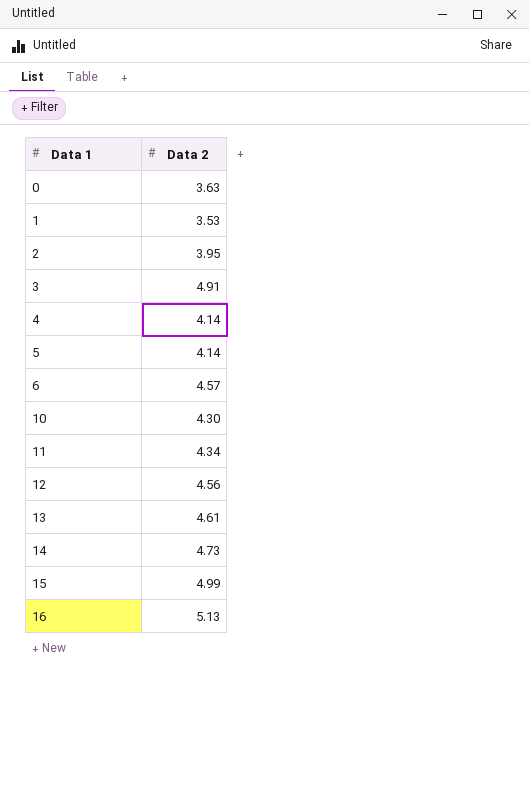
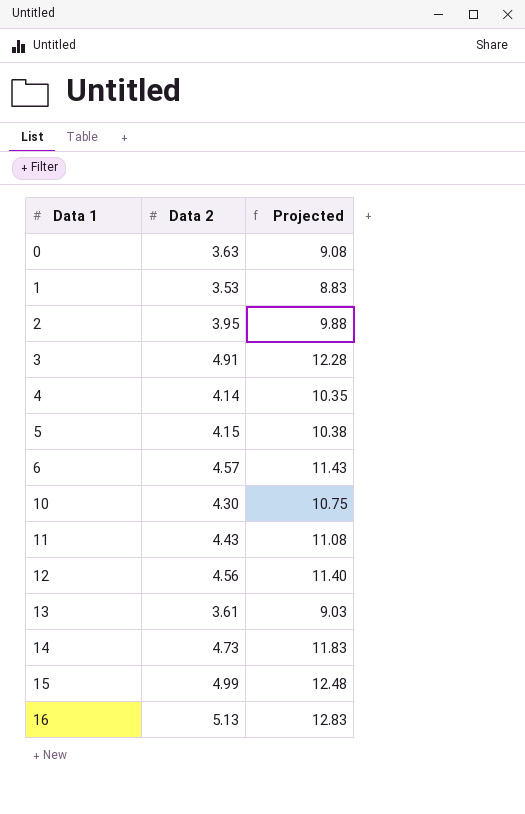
column Projected | formula: none -> [Data 2] * 2.5
5 | Data 2: 4.14 -> 4.15
11 | Data 2: 4.34 -> 4.43
13 | Data 2: 4.61 -> 3.61

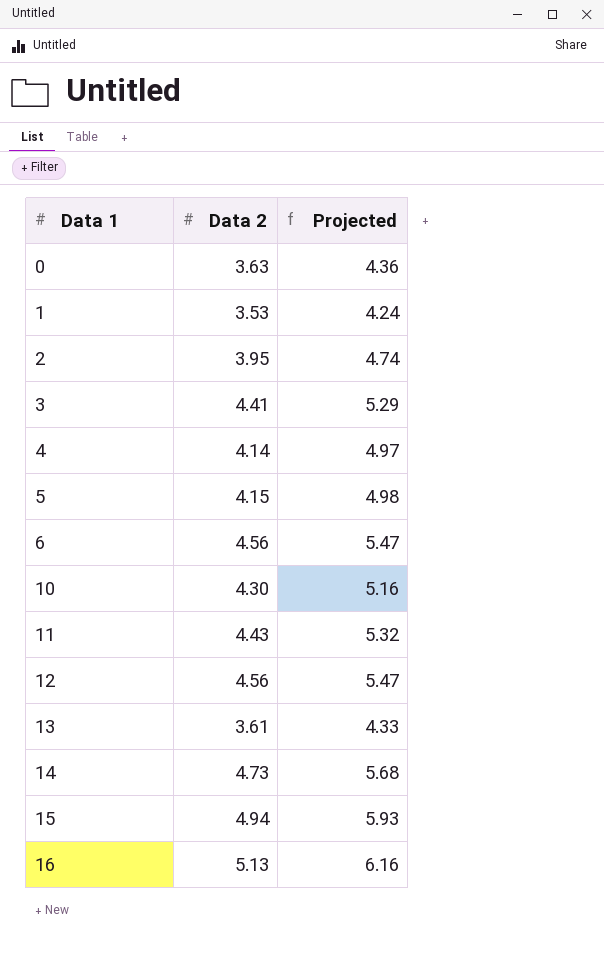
column Projected | formula: [Data 2] * 2.5 -> [Data 2] * 1.2
3 | Data 2: 4.91 -> 4.41
6 | Data 2: 4.57 -> 4.56
15 | Data 2: 4.99 -> 4.94

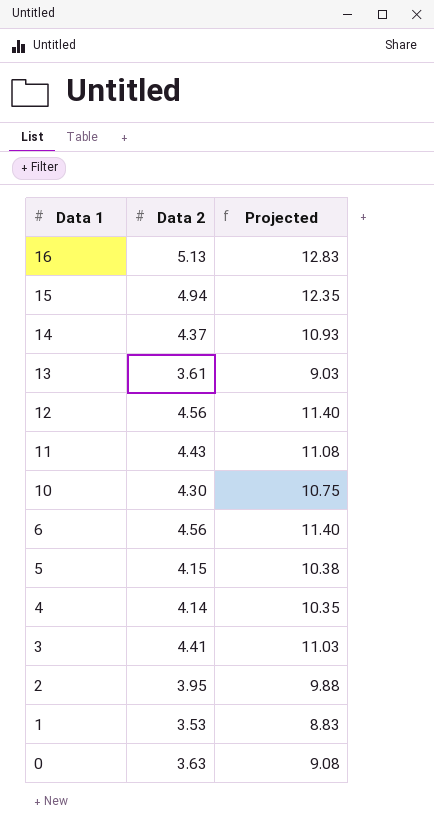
row order: Data 1 ascending -> Data 1 descending
column Projected | formula: [Data 2] * 1.2 -> [Data 2] * 2.5
14 | Data 2: 4.73 -> 4.37

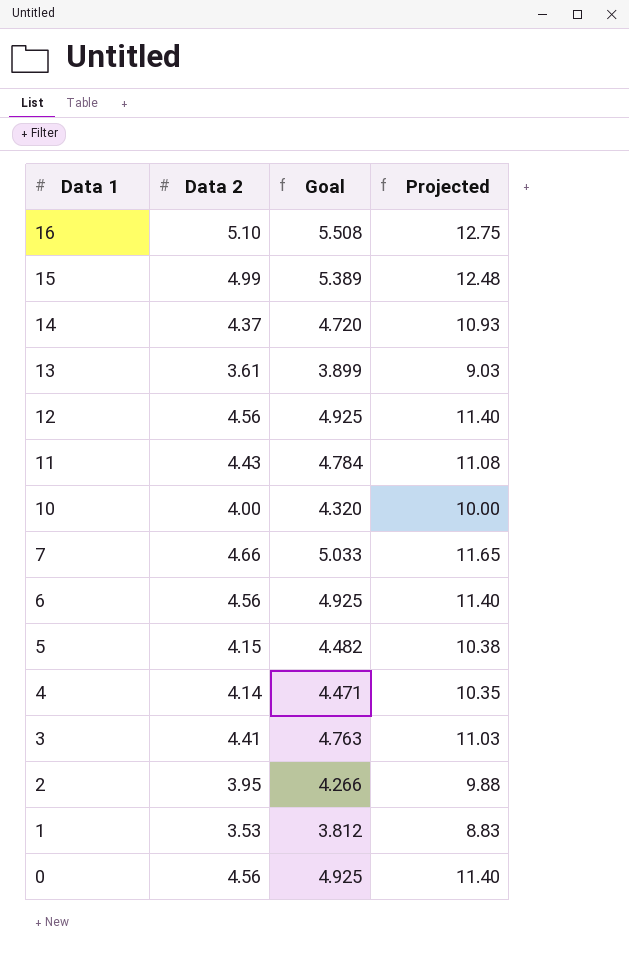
column Goal | formula: none -> [Data 2] * 1.08
16 | Data 2: 5.13 -> 5.10
16 | Projected: 12.83 -> 12.75
15 | Data 2: 4.94 -> 4.99
15 | Projected: 12.35 -> 12.48
10 | Data 2: 4.30 -> 4.00
10 | Projected: 10.75 -> 10.00
row 7: none -> 4.66 | 5.033 | 11.65
0 | Data 2: 3.63 -> 4.56
0 | Projected: 9.08 -> 11.40

